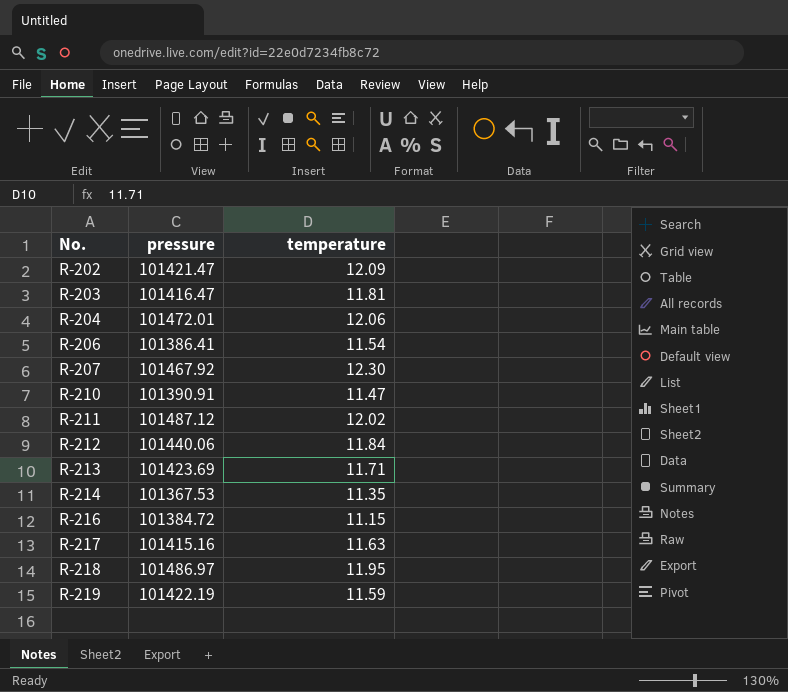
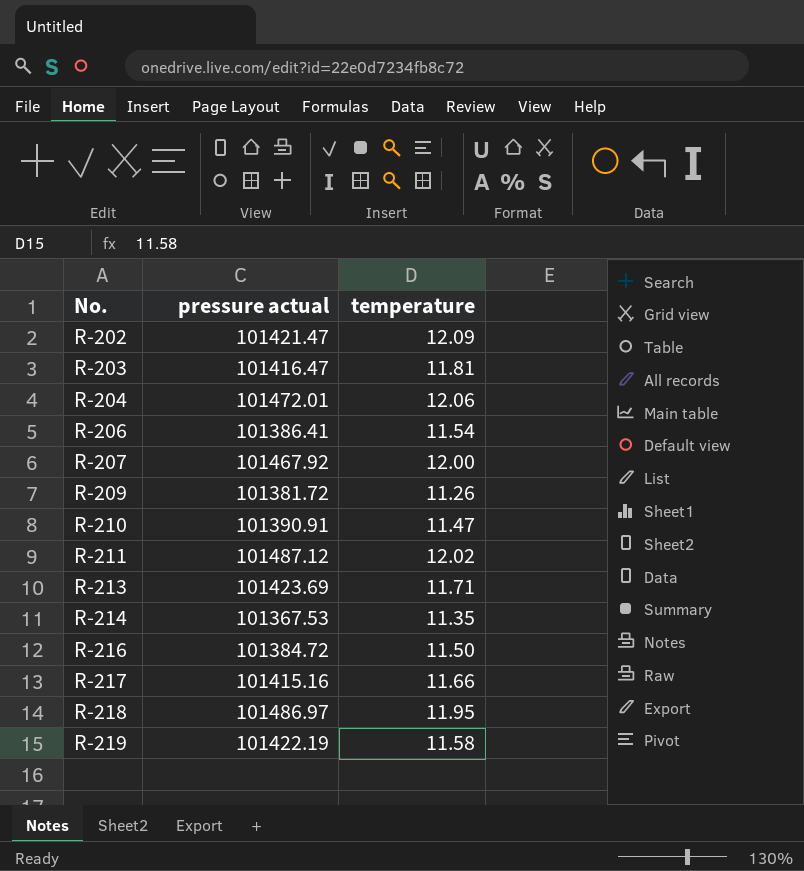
column name: pressure -> pressure actual
row R-212: 101440.06 | 11.84 -> none
R-207 | temperature: 12.30 -> 12.00
row R-209: none -> 101381.72 | 11.26
R-216 | temperature: 11.15 -> 11.50
R-217 | temperature: 11.63 -> 11.66
R-219 | temperature: 11.59 -> 11.58

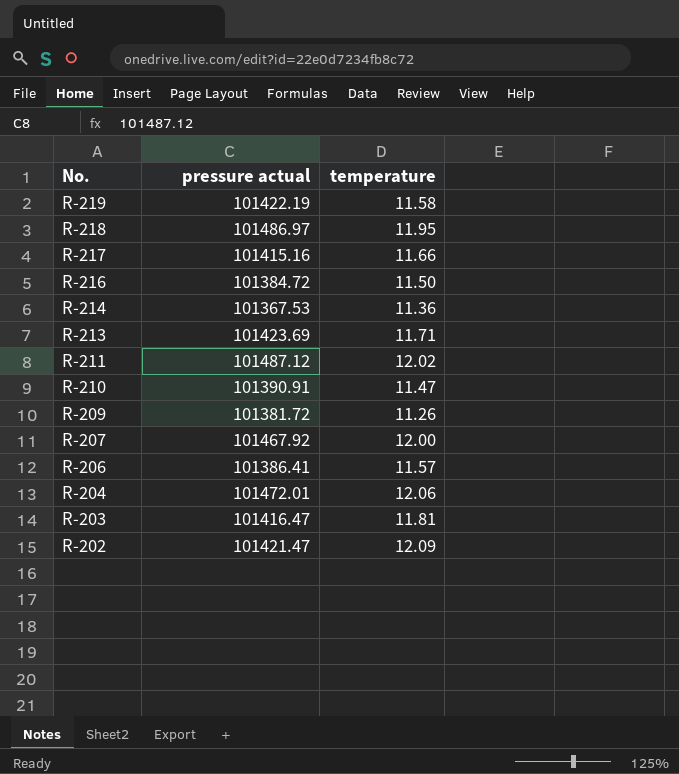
row order: No. ascending -> No. descending
R-214 | temperature: 11.35 -> 11.36
R-206 | temperature: 11.54 -> 11.57

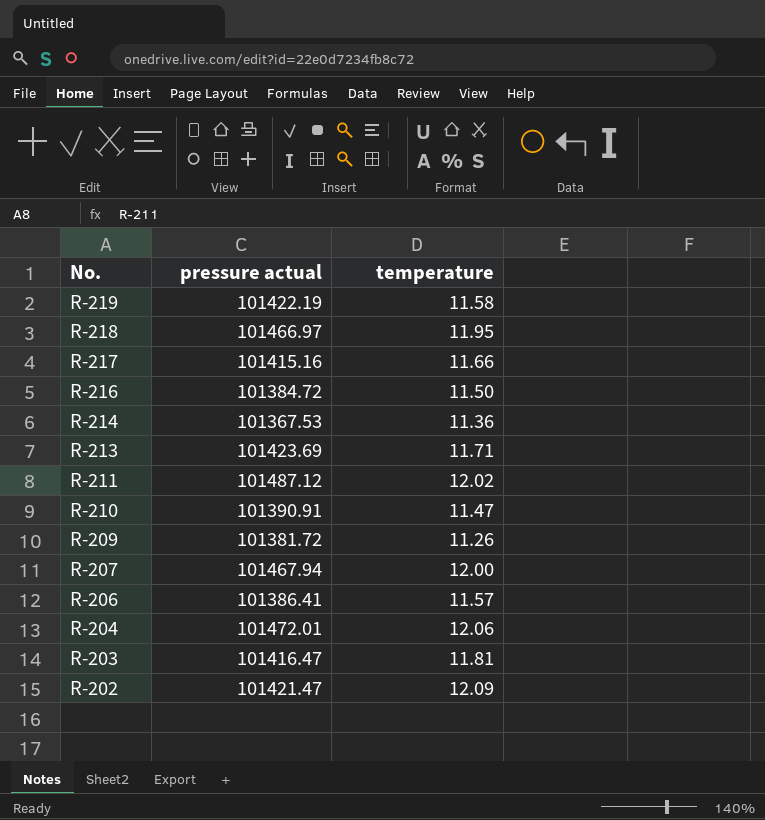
R-218 | pressure actual: 101486.97 -> 101466.97
R-207 | pressure actual: 101467.92 -> 101467.94

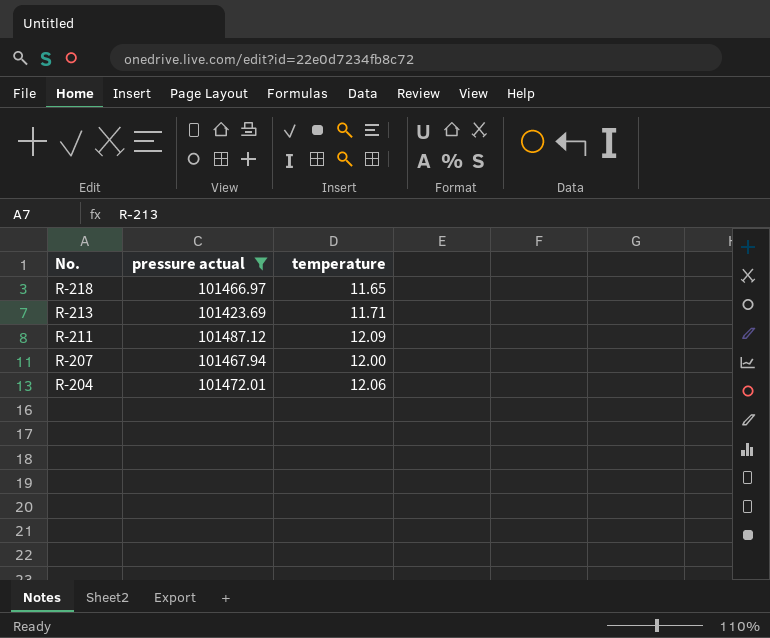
filter: none -> pressure actual >= 101423.69
R-218 | temperature: 11.95 -> 11.65
R-211 | temperature: 12.02 -> 12.09

